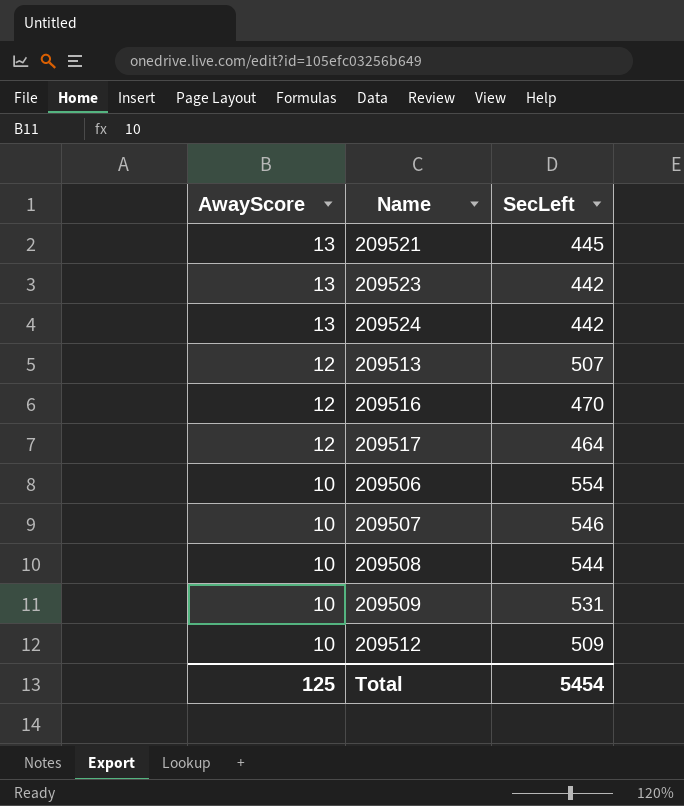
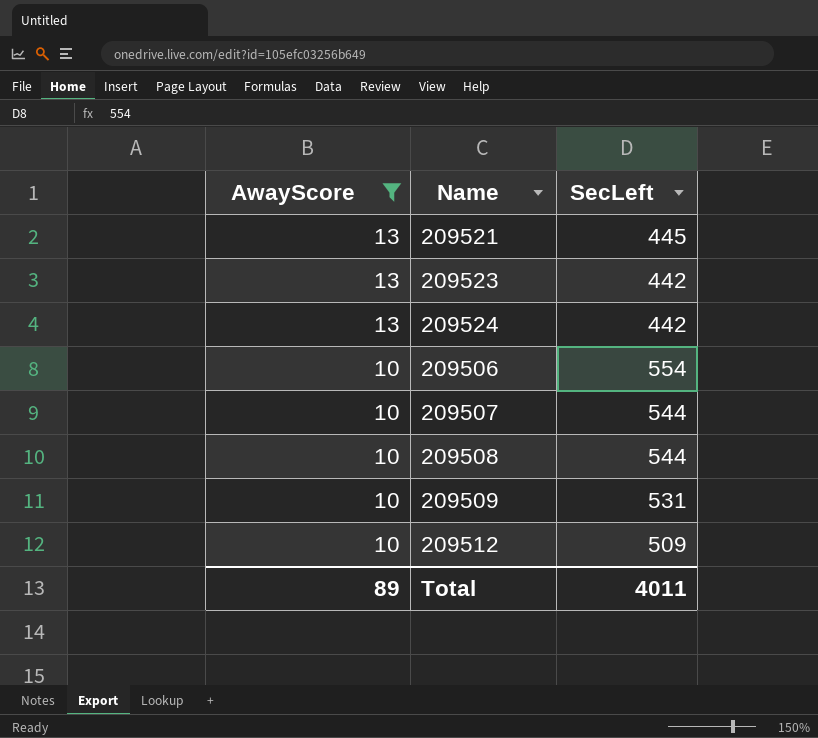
filter: none -> AwayScore != 12
209507 | SecLeft: 546 -> 544
Total | AwayScore: 125 -> 89
Total | SecLeft: 5454 -> 4011

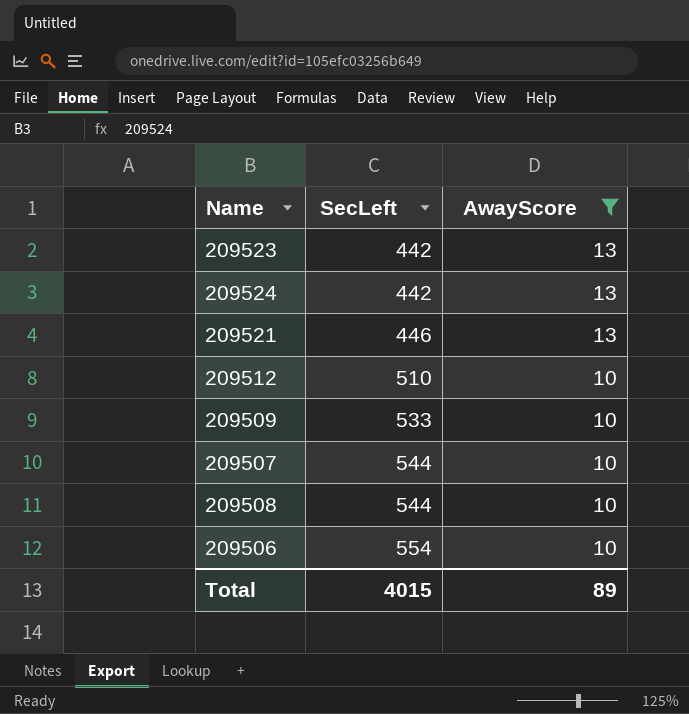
row order: AwayScore descending -> SecLeft ascending
column AwayScore | position: 1 -> 3
209521 | SecLeft: 445 -> 446
209512 | SecLeft: 509 -> 510
209509 | SecLeft: 531 -> 533
Total | SecLeft: 4011 -> 4015

